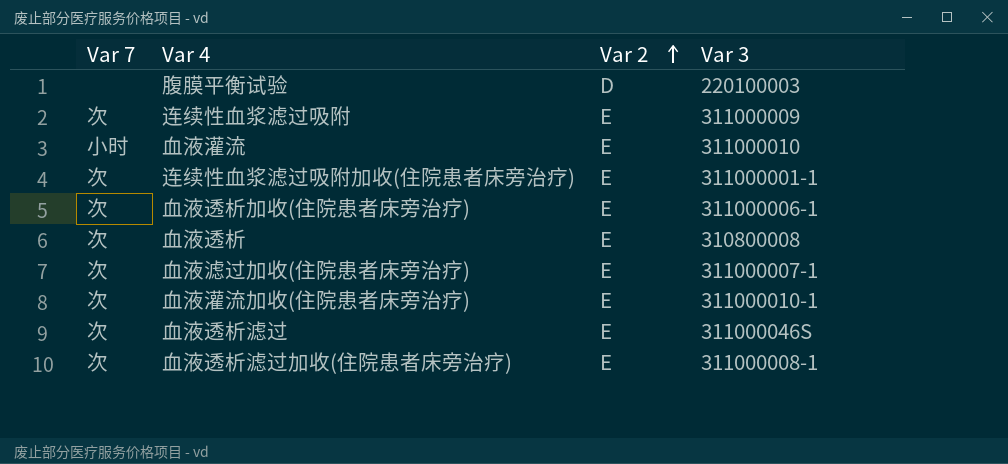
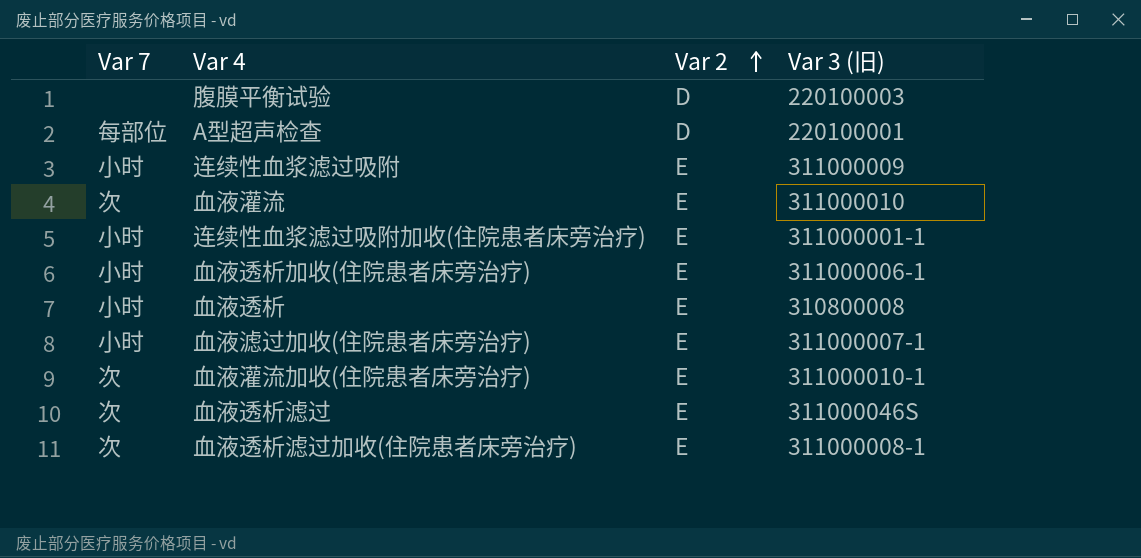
column name: Var 3 -> Var 3 (旧)
row A型超声检查: none -> 每部位 | D | 220100001
连续性血浆滤过吸附 | Var 7: 次 -> 小时
血液灌流 | Var 7: 小时 -> 次
连续性血浆滤过吸附加收(住院患者床旁治疗) | Var 7: 次 -> 小时
血液透析加收(住院患者床旁治疗) | Var 7: 次 -> 小时
血液透析 | Var 7: 次 -> 小时
血液滤过加收(住院患者床旁治疗) | Var 7: 次 -> 小时

